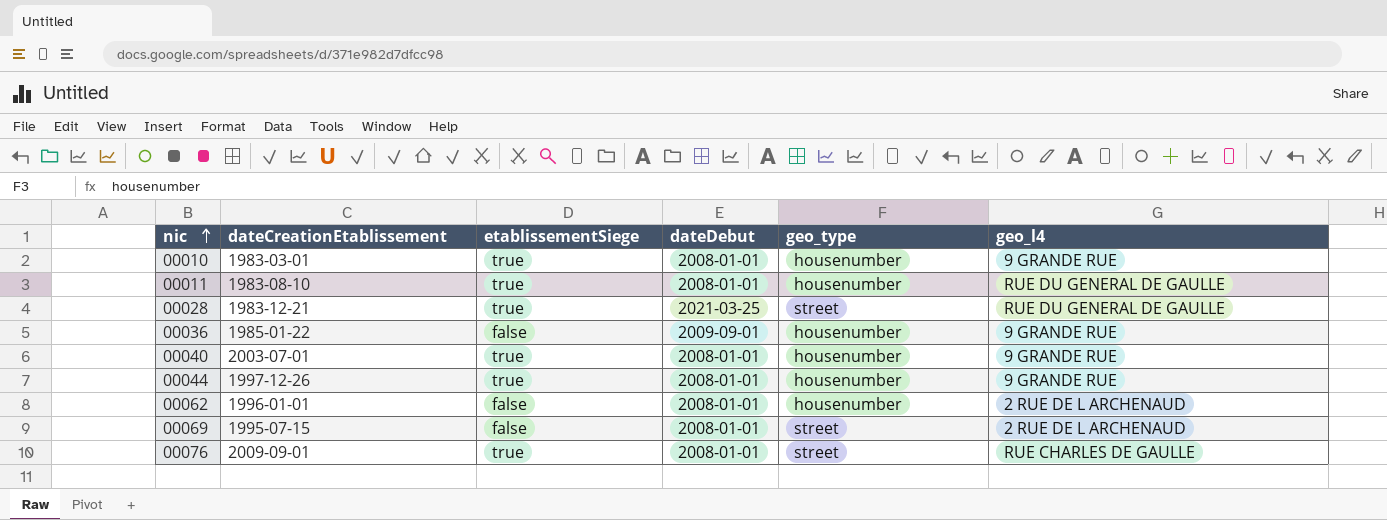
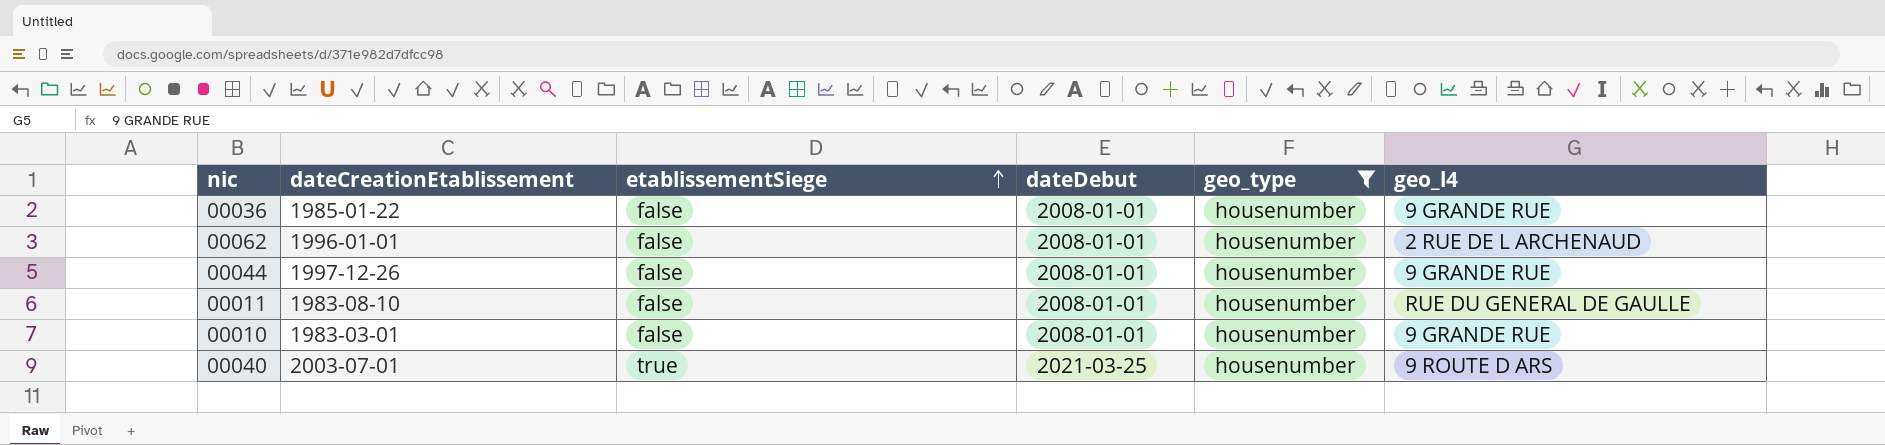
filter: none -> geo_type = housenumber
row order: nic ascending -> etablissementSiege ascending
00036 | dateDebut: 2009-09-01 -> 2008-01-01
00044 | etablissementSiege: true -> false
00011 | etablissementSiege: true -> false
00010 | etablissementSiege: true -> false
00040 | dateDebut: 2008-01-01 -> 2021-03-25
00040 | geo_l4: 9 GRANDE RUE -> 9 ROUTE D ARS

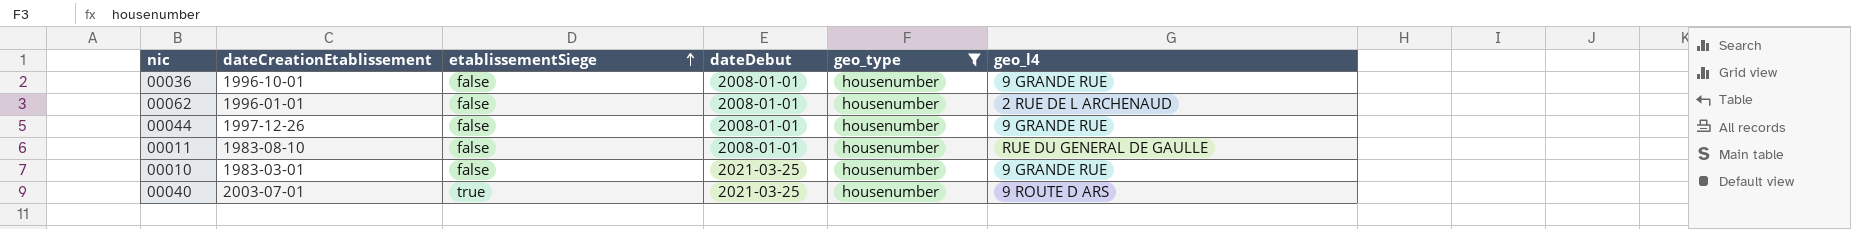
00036 | dateCreationEtablissement: 1985-01-22 -> 1996-10-01
00010 | dateDebut: 2008-01-01 -> 2021-03-25

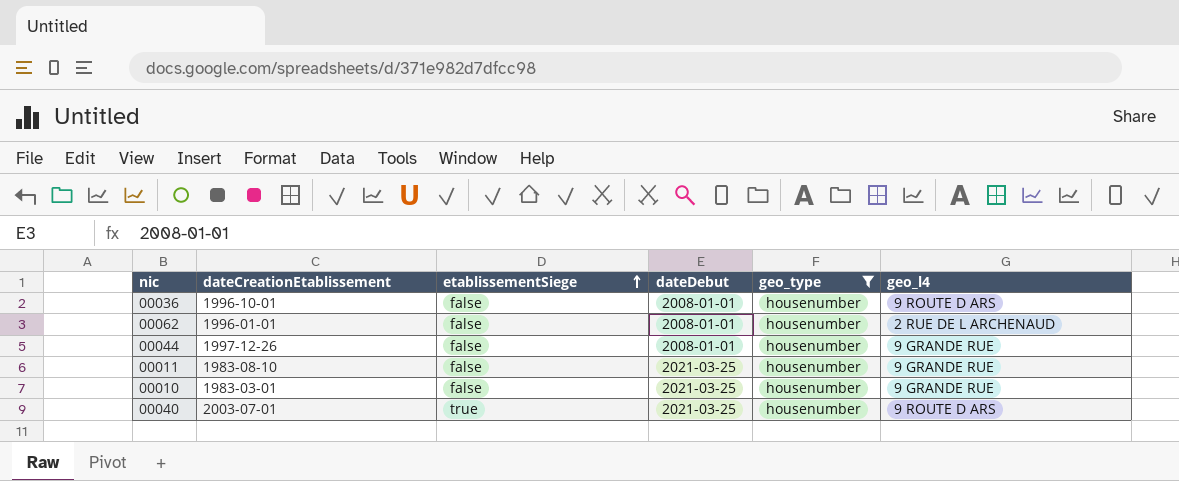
00036 | geo_l4: 9 GRANDE RUE -> 9 ROUTE D ARS
00011 | dateDebut: 2008-01-01 -> 2021-03-25
00011 | geo_l4: RUE DU GENERAL DE GAULLE -> 9 GRANDE RUE

